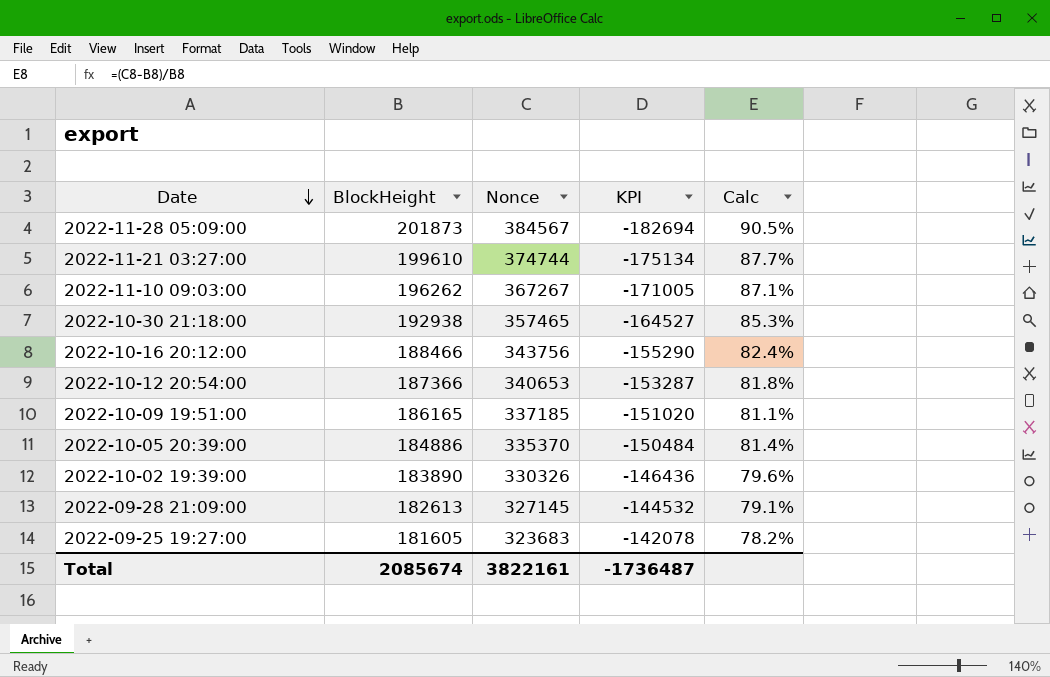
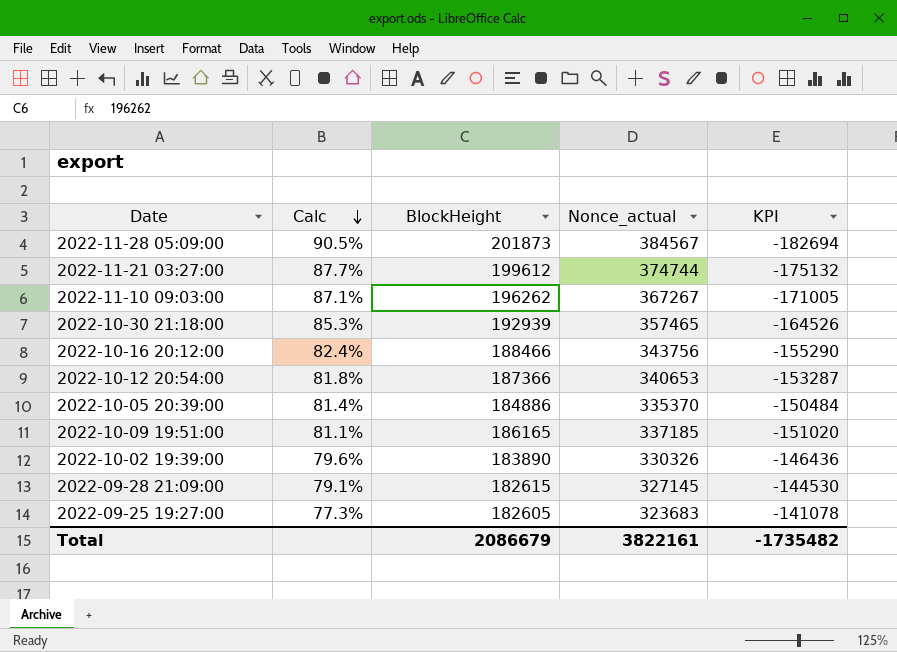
row order: Date descending -> Calc descending
column Calc | position: 5 -> 2
column name: Nonce -> Nonce_actual
2022-11-21 03:27:00 | BlockHeight: 199610 -> 199612
2022-11-21 03:27:00 | KPI: -175134 -> -175132
2022-10-30 21:18:00 | BlockHeight: 192938 -> 192939
2022-10-30 21:18:00 | KPI: -164527 -> -164526
2022-09-28 21:09:00 | BlockHeight: 182613 -> 182615
2022-09-28 21:09:00 | KPI: -144532 -> -144530
2022-09-25 19:27:00 | Calc: 78.2% -> 77.3%
2022-09-25 19:27:00 | BlockHeight: 181605 -> 182605
2022-09-25 19:27:00 | KPI: -142078 -> -141078
Total | BlockHeight: 2085674 -> 2086679
Total | KPI: -1736487 -> -1735482

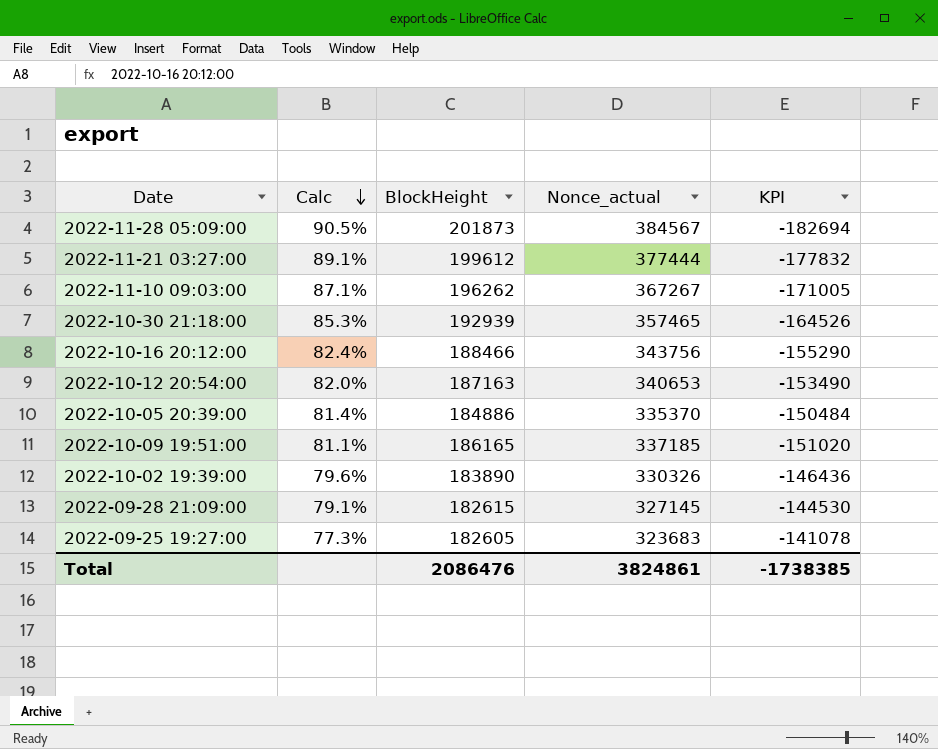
2022-11-21 03:27:00 | Calc: 87.7% -> 89.1%
2022-11-21 03:27:00 | Nonce_actual: 374744 -> 377444
2022-11-21 03:27:00 | KPI: -175132 -> -177832
2022-10-12 20:54:00 | Calc: 81.8% -> 82.0%
2022-10-12 20:54:00 | BlockHeight: 187366 -> 187163
2022-10-12 20:54:00 | KPI: -153287 -> -153490
Total | BlockHeight: 2086679 -> 2086476
Total | Nonce_actual: 3822161 -> 3824861
Total | KPI: -1735482 -> -1738385

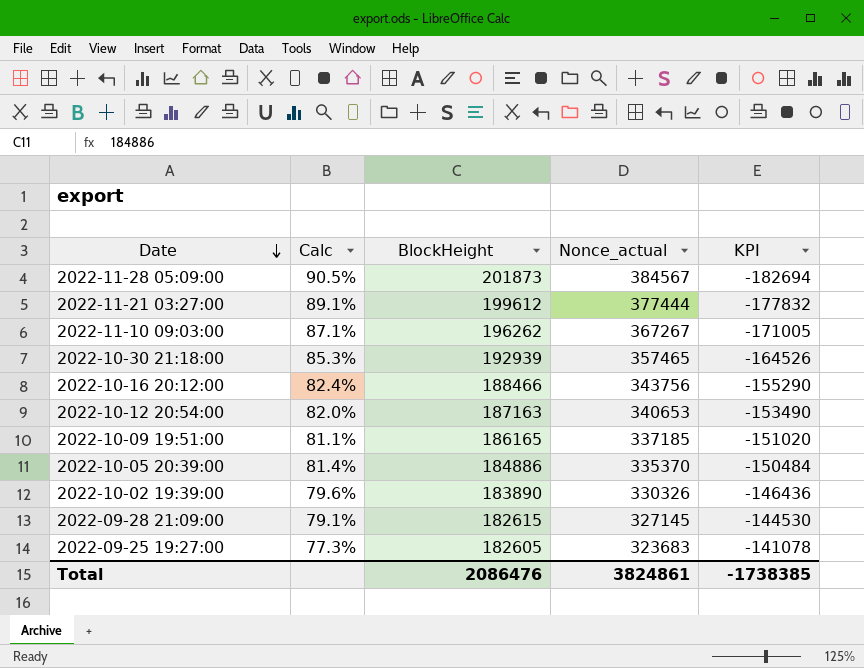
row order: Calc descending -> Date descending

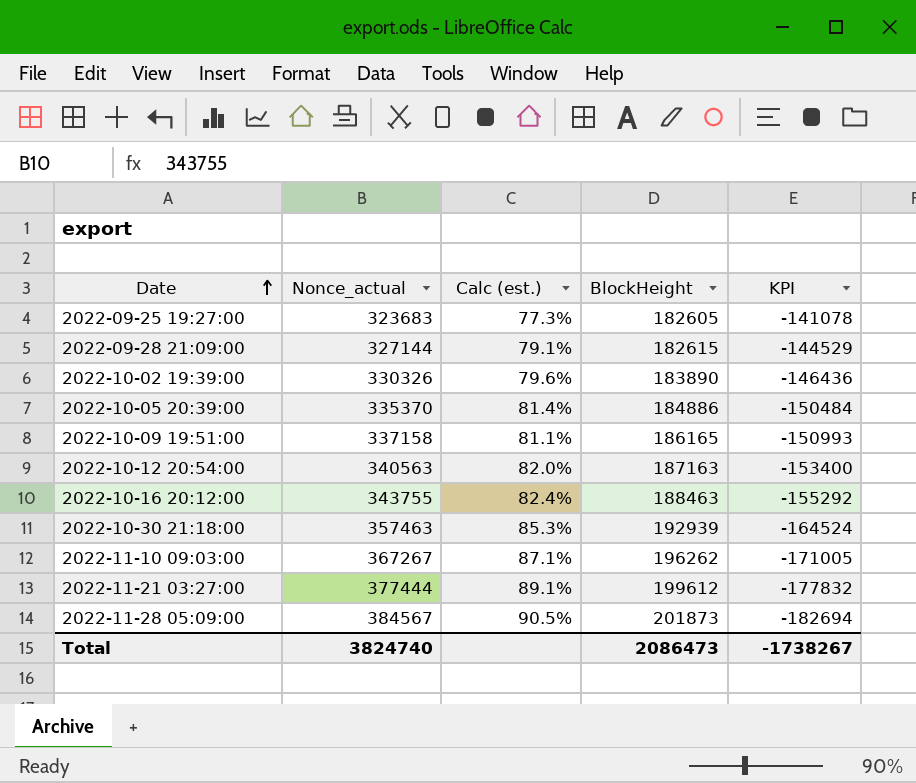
row order: Date descending -> Date ascending
column Nonce_actual | position: 4 -> 2
column name: Calc -> Calc (est.)
2022-09-28 21:09:00 | Nonce_actual: 327145 -> 327144
2022-09-28 21:09:00 | KPI: -144530 -> -144529
2022-10-09 19:51:00 | Nonce_actual: 337185 -> 337158
2022-10-09 19:51:00 | KPI: -151020 -> -150993
2022-10-12 20:54:00 | Nonce_actual: 340653 -> 340563
2022-10-12 20:54:00 | KPI: -153490 -> -153400
2022-10-16 20:12:00 | Nonce_actual: 343756 -> 343755
2022-10-16 20:12:00 | BlockHeight: 188466 -> 188463
2022-10-16 20:12:00 | KPI: -155290 -> -155292
2022-10-30 21:18:00 | Nonce_actual: 357465 -> 357463
2022-10-30 21:18:00 | KPI: -164526 -> -164524
Total | Nonce_actual: 3824861 -> 3824740
Total | BlockHeight: 2086476 -> 2086473
Total | KPI: -1738385 -> -1738267

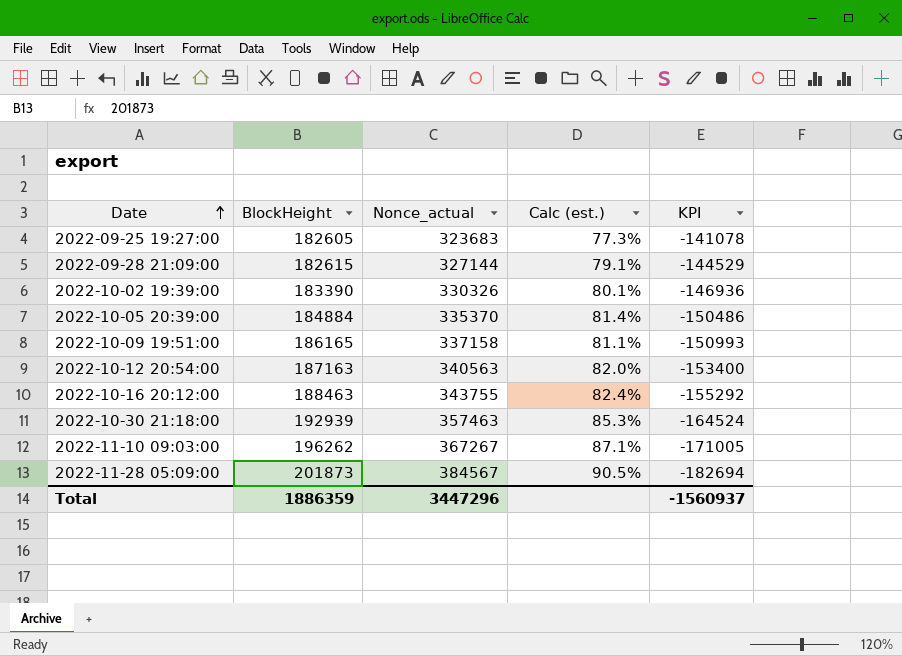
column BlockHeight | position: 4 -> 2
row 2022-11-21 03:27:00: 377444 | 89.1% | 199612 | -177832 -> none
2022-10-02 19:39:00 | BlockHeight: 183890 -> 183390
2022-10-02 19:39:00 | Calc (est.): 79.6% -> 80.1%
2022-10-02 19:39:00 | KPI: -146436 -> -146936
2022-10-05 20:39:00 | BlockHeight: 184886 -> 184884
2022-10-05 20:39:00 | KPI: -150484 -> -150486
Total | BlockHeight: 2086473 -> 1886359
Total | Nonce_actual: 3824740 -> 3447296
Total | KPI: -1738267 -> -1560937

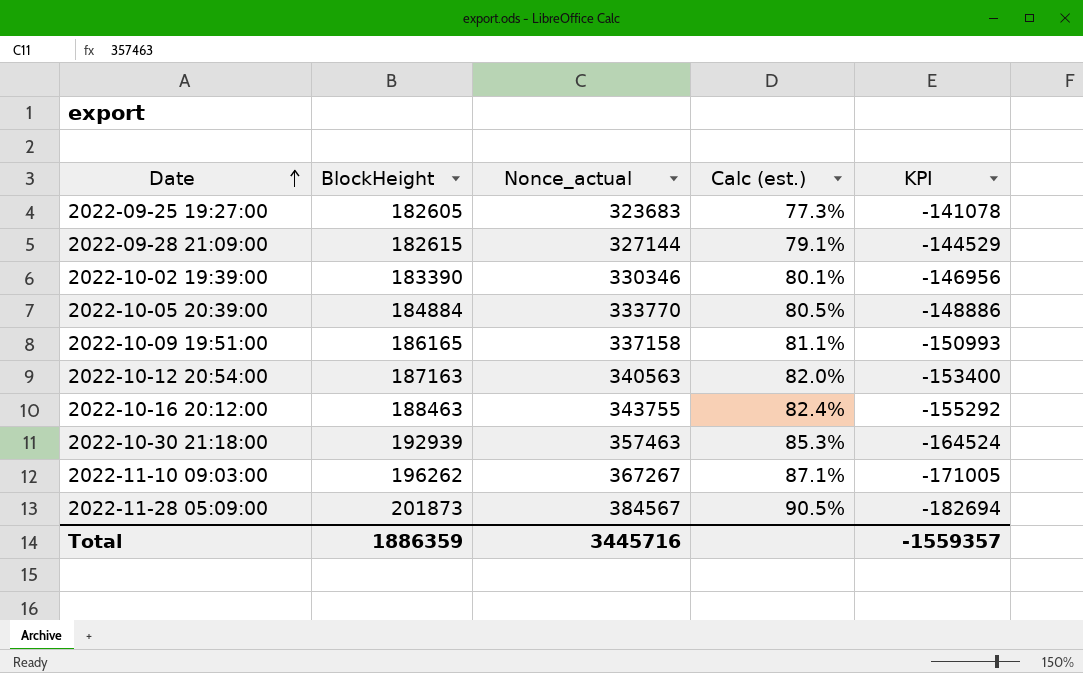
2022-10-02 19:39:00 | Nonce_actual: 330326 -> 330346
2022-10-02 19:39:00 | KPI: -146936 -> -146956
2022-10-05 20:39:00 | Nonce_actual: 335370 -> 333770
2022-10-05 20:39:00 | Calc (est.): 81.4% -> 80.5%
2022-10-05 20:39:00 | KPI: -150486 -> -148886
Total | Nonce_actual: 3447296 -> 3445716
Total | KPI: -1560937 -> -1559357

